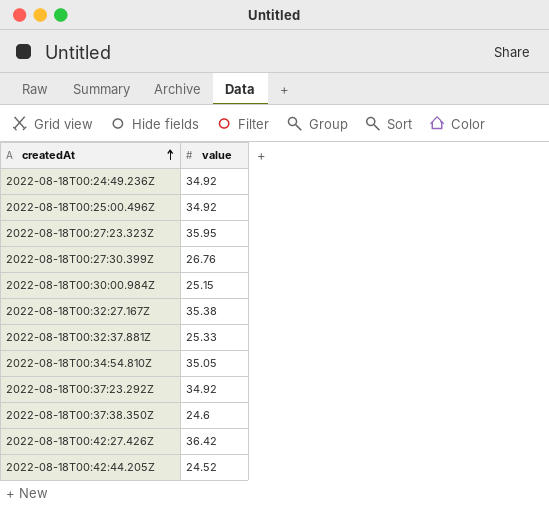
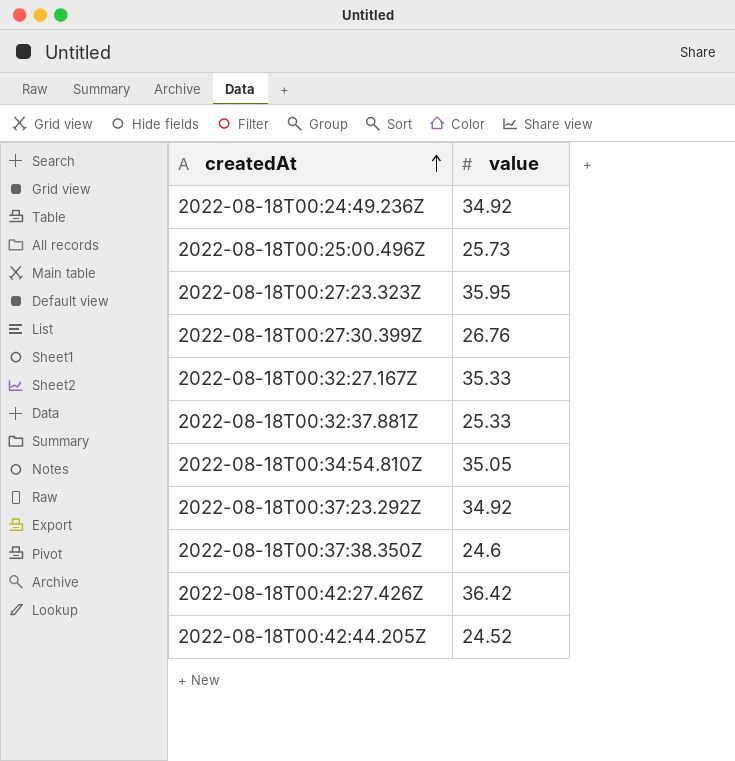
row 2022-08-18T00:30:00.984Z: 25.15 -> none
2022-08-18T00:25:00.496Z | value: 34.92 -> 25.73
2022-08-18T00:32:27.167Z | value: 35.38 -> 35.33

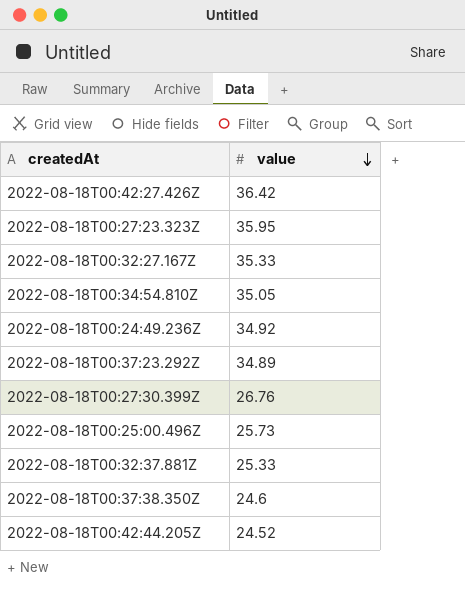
row order: createdAt ascending -> value descending
2022-08-18T00:37:23.292Z | value: 34.92 -> 34.89

